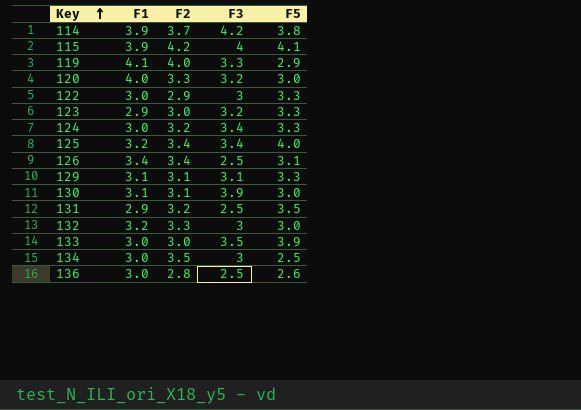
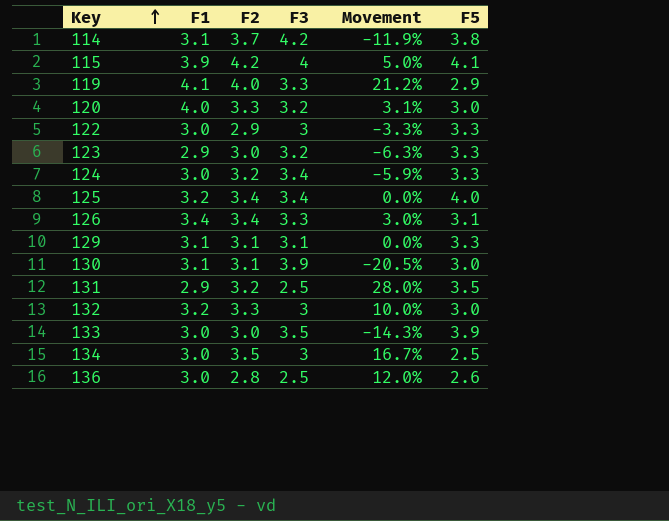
column Movement | formula: none -> ([F2] - [F3]) / [F3]
114 | F1: 3.9 -> 3.1
126 | F3: 2.5 -> 3.3

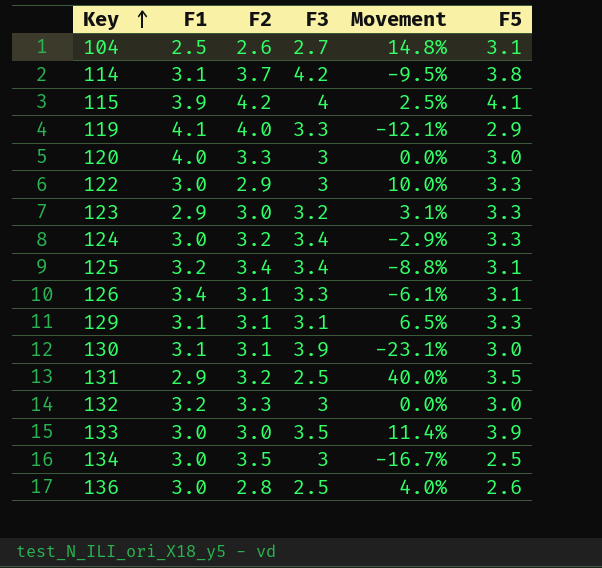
column Movement | formula: ([F2] - [F3]) / [F3] -> ([F5] - [F3]) / [F3]
row 104: none -> 2.5 | 2.6 | 2.7 | 14.8% | 3.1
120 | F3: 3.2 -> 3
125 | F5: 4.0 -> 3.1
126 | F2: 3.4 -> 3.1

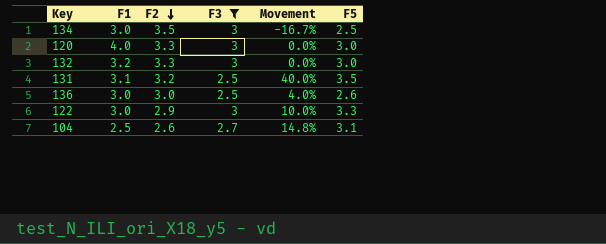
filter: none -> F3 <= 3
row order: Key ascending -> F2 descending
131 | F1: 2.9 -> 3.1
136 | F2: 2.8 -> 3.0

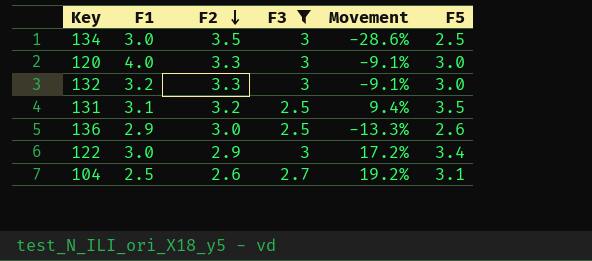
column Movement | formula: ([F5] - [F3]) / [F3] -> ([F5] - [F2]) / [F2]
136 | F1: 3.0 -> 2.9
122 | F5: 3.3 -> 3.4

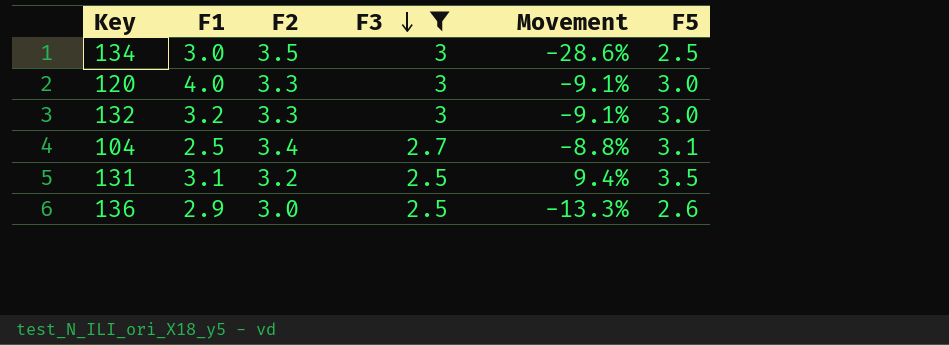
row order: F2 descending -> F3 descending
row 122: 3.0 | 2.9 | 3 | 17.2% | 3.4 -> none
104 | F2: 2.6 -> 3.4
104 | Movement: 19.2% -> -8.8%

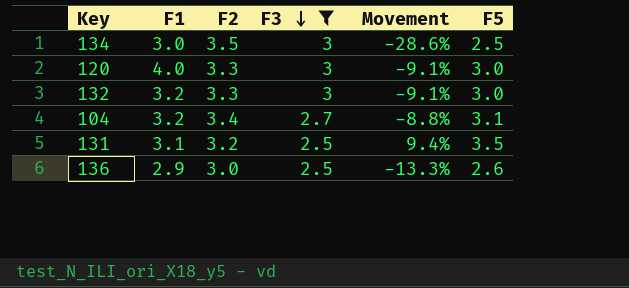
104 | F1: 2.5 -> 3.2

